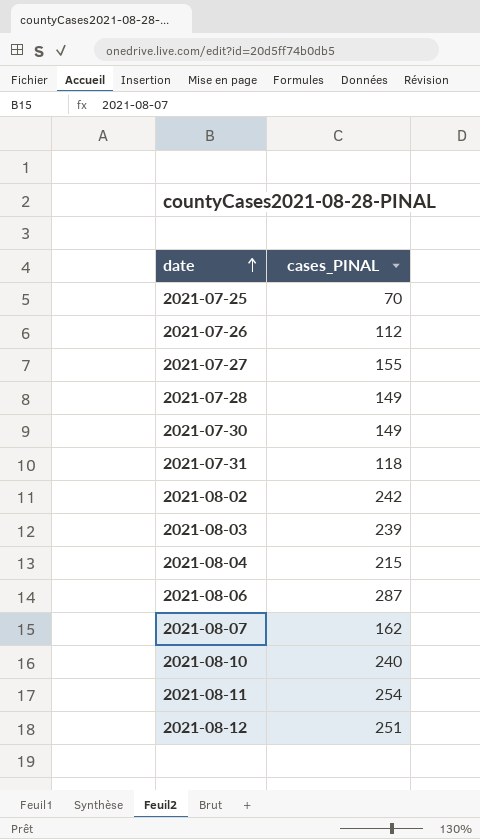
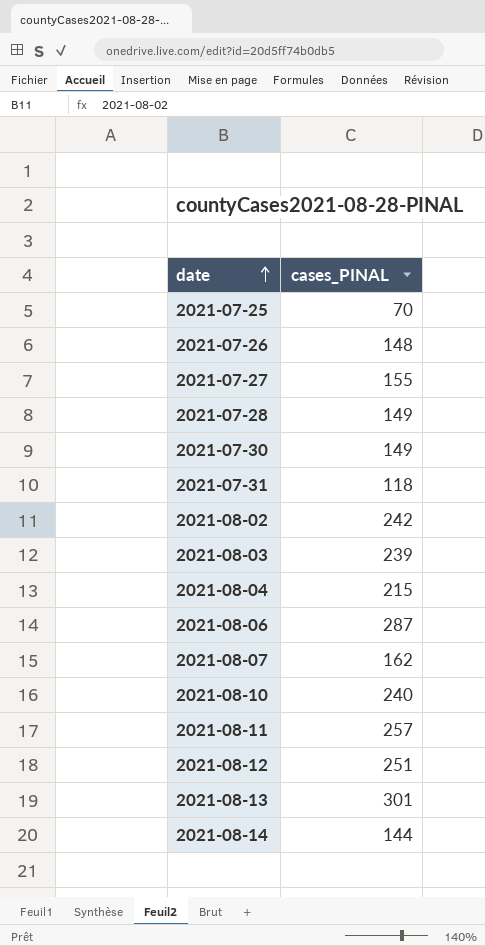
2021-07-26 | cases_PINAL: 112 -> 148
2021-08-11 | cases_PINAL: 254 -> 257
row 2021-08-13: none -> 301
row 2021-08-14: none -> 144

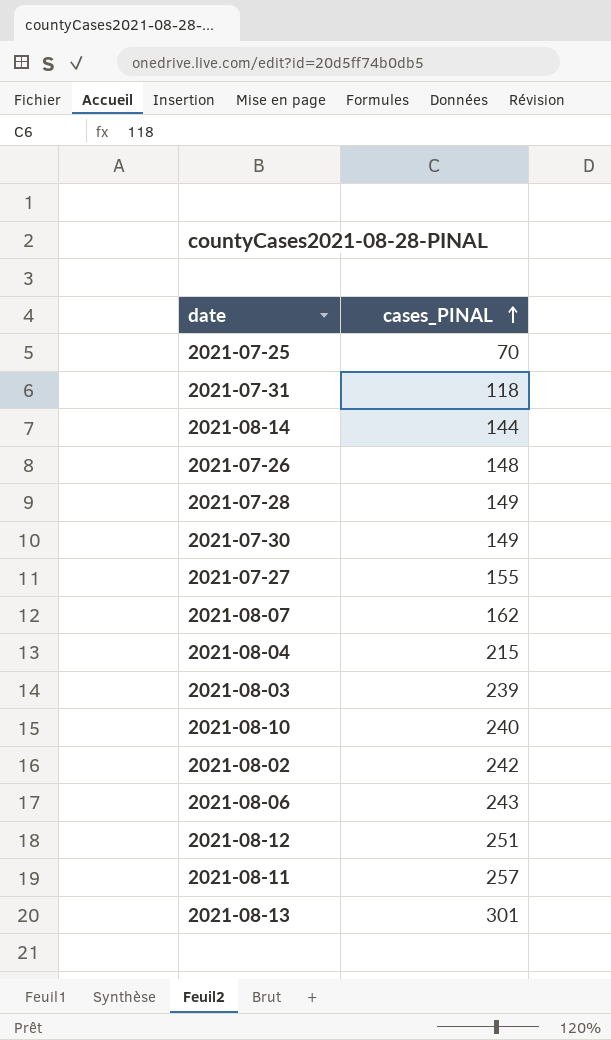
row order: date ascending -> cases_PINAL ascending
2021-08-06 | cases_PINAL: 287 -> 243

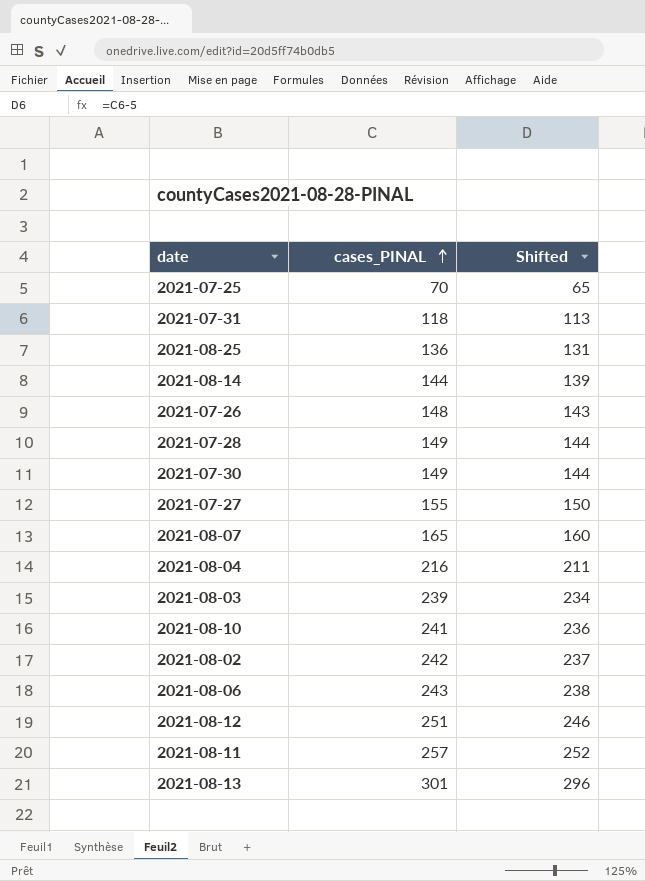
column Shifted | formula: none -> [cases_PINAL] - 5
row 2021-08-25: none -> 136 | 131
2021-08-07 | cases_PINAL: 162 -> 165
2021-08-04 | cases_PINAL: 215 -> 216
2021-08-10 | cases_PINAL: 240 -> 241

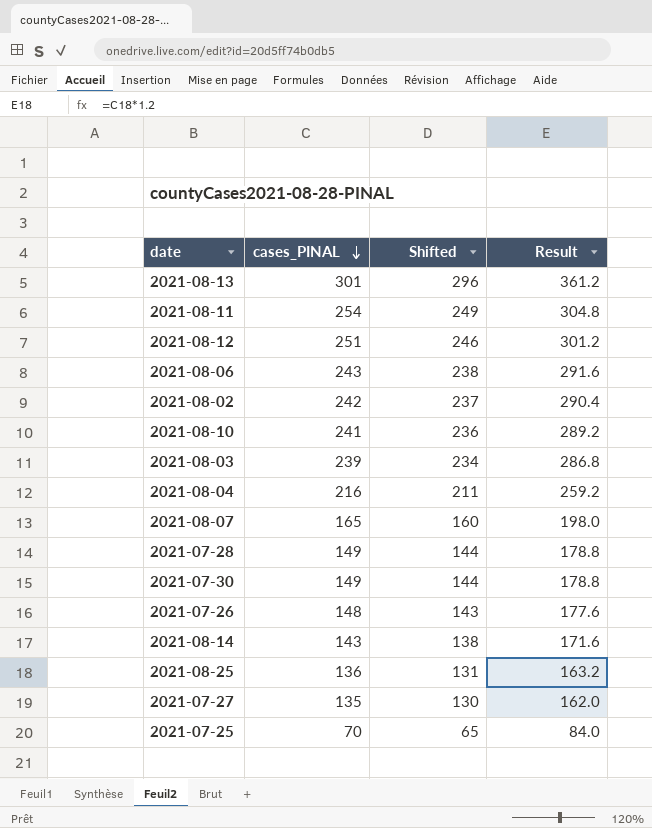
row order: cases_PINAL ascending -> cases_PINAL descending
column Result | formula: none -> [cases_PINAL] * 1.2
row 2021-07-31: 118 | 113 -> none
2021-08-11 | cases_PINAL: 257 -> 254
2021-08-11 | Shifted: 252 -> 249
2021-08-14 | cases_PINAL: 144 -> 143
2021-08-14 | Shifted: 139 -> 138
2021-07-27 | cases_PINAL: 155 -> 135
2021-07-27 | Shifted: 150 -> 130

